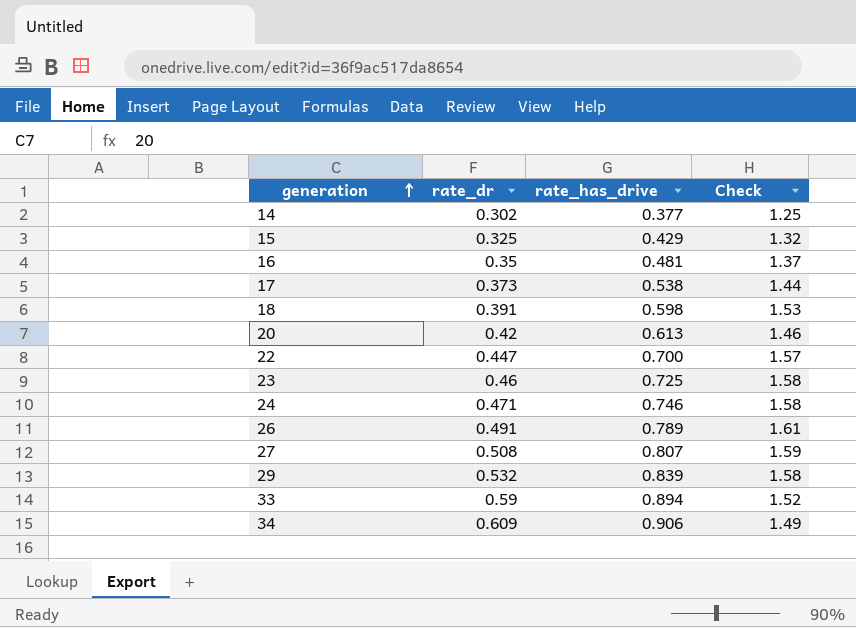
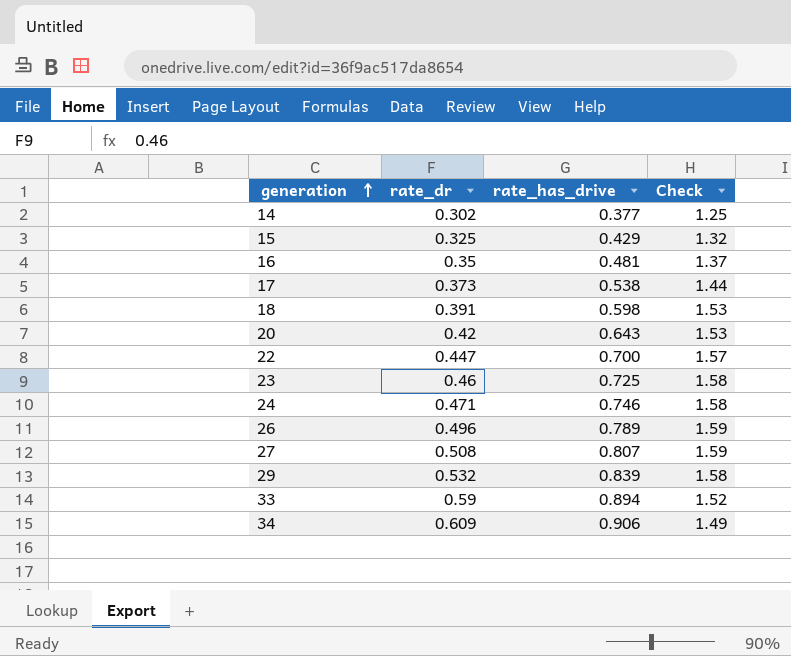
20 | rate_has_drive: 0.613 -> 0.643
20 | Check: 1.46 -> 1.53
26 | rate_dr: 0.491 -> 0.496
26 | Check: 1.61 -> 1.59

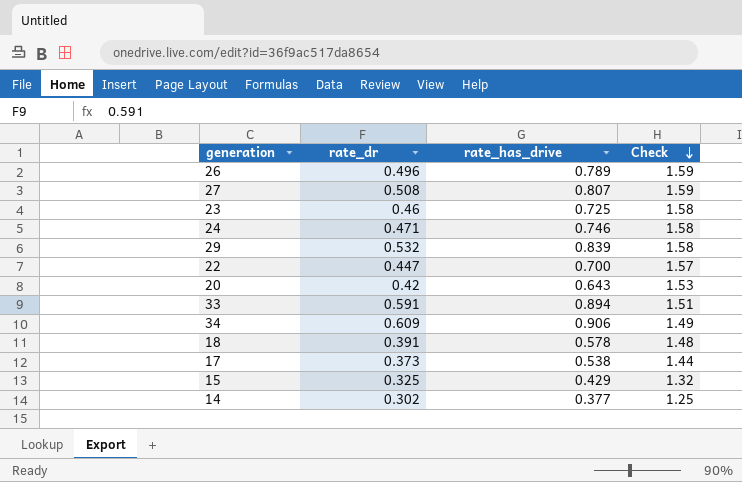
row order: generation ascending -> Check descending
row 16: 0.35 | 0.481 | 1.37 -> none
33 | rate_dr: 0.59 -> 0.591
33 | Check: 1.52 -> 1.51
18 | rate_has_drive: 0.598 -> 0.578
18 | Check: 1.53 -> 1.48

